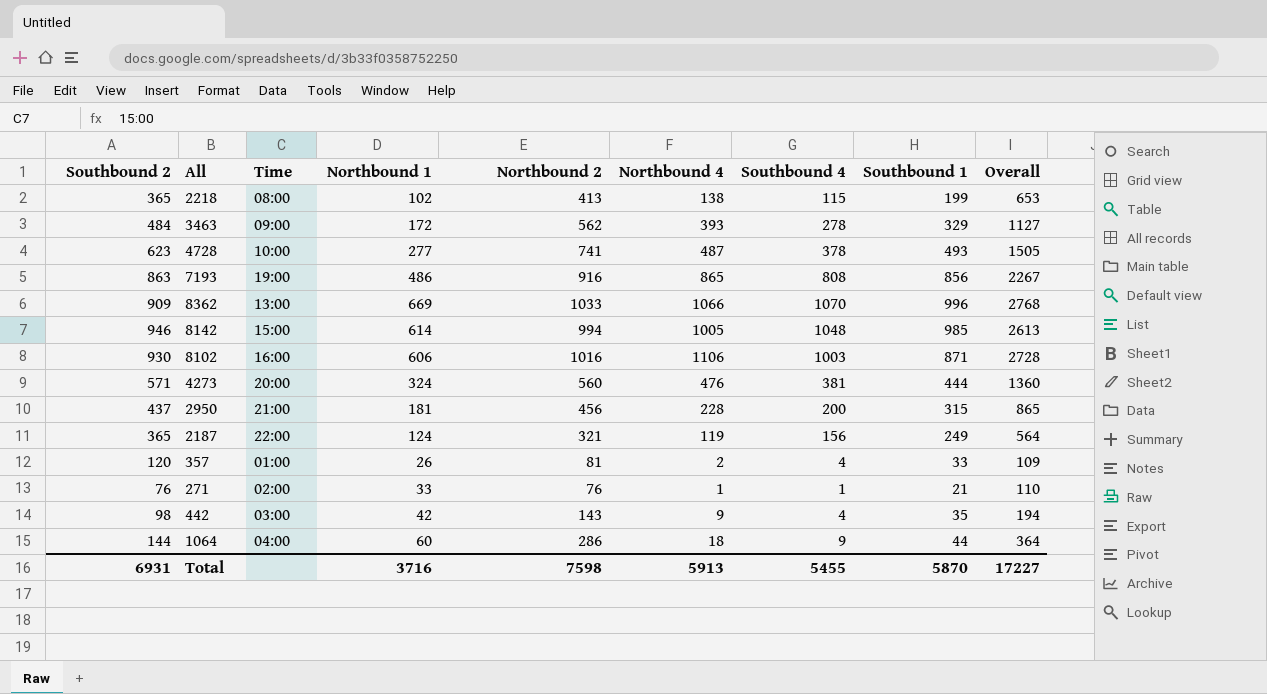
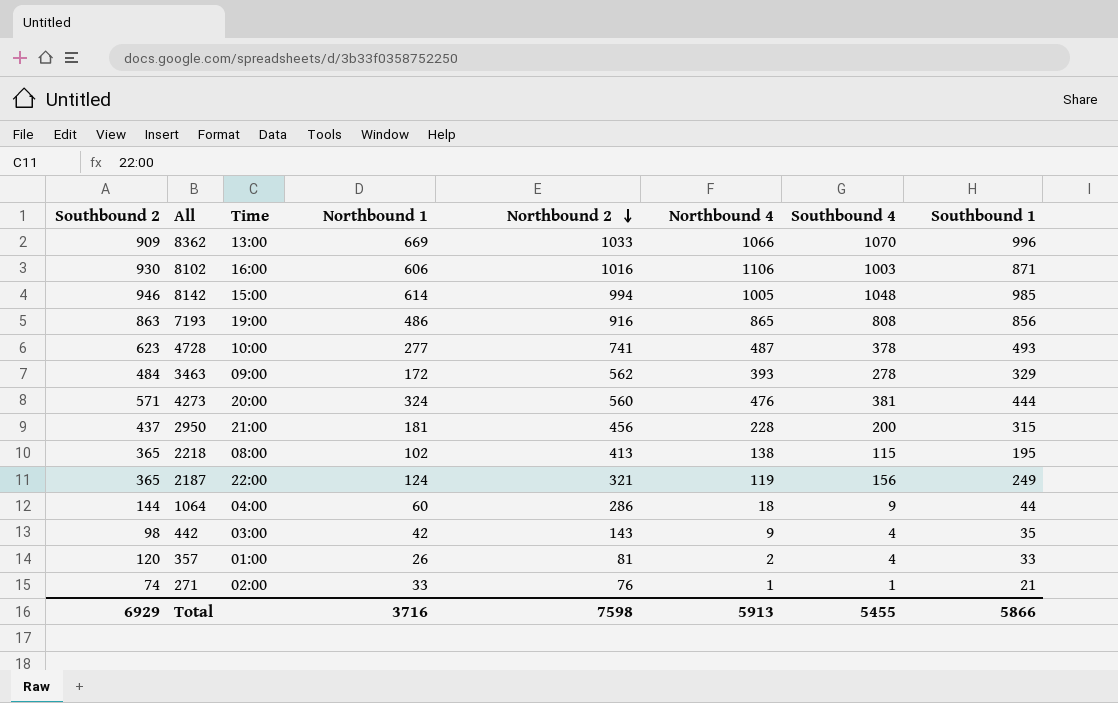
row order: none -> Northbound 2 descending
column Overall | formula: [Northbound 1] + [Northbound 2] + [Northbound 4] -> none
2218 | Southbound 1: 199 -> 195
271 | Southbound 2: 76 -> 74
Total | Southbound 2: 6931 -> 6929
Total | Southbound 1: 5870 -> 5866

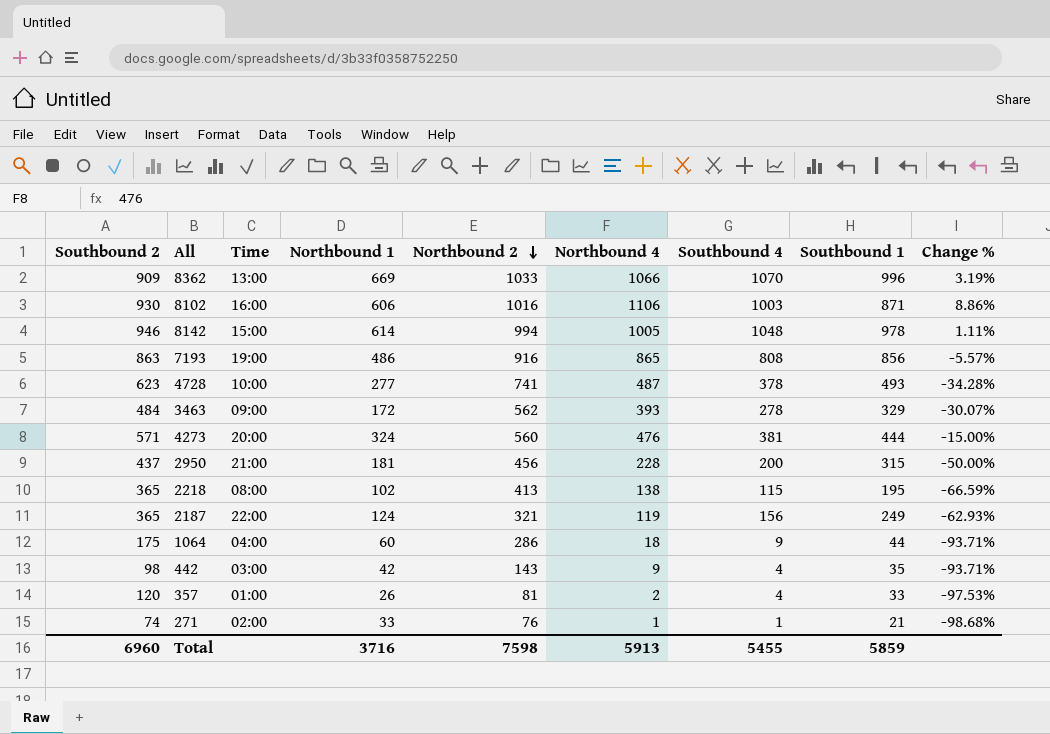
column Change % | formula: none -> ([Northbound 4] - [Northbound 2]) / [Northbound 2]
8142 | Southbound 1: 985 -> 978
1064 | Southbound 2: 144 -> 175
Total | Southbound 2: 6929 -> 6960
Total | Southbound 1: 5866 -> 5859

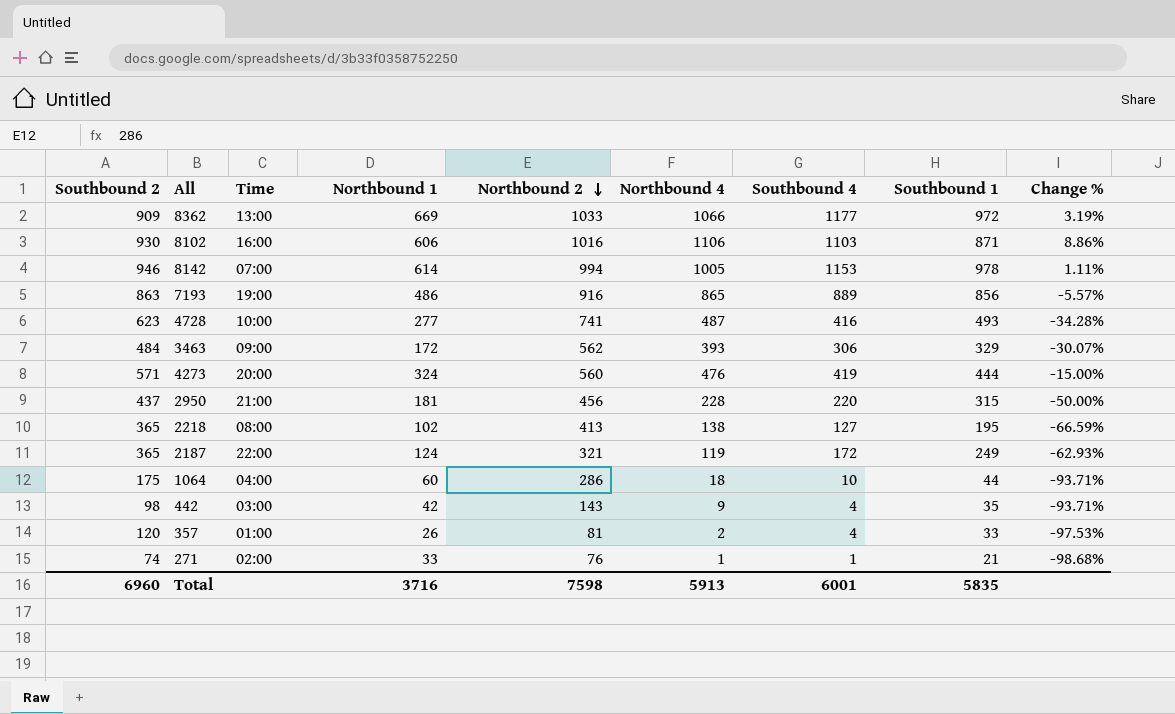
8362 | Southbound 4: 1070 -> 1177
8362 | Southbound 1: 996 -> 972
8102 | Southbound 4: 1003 -> 1103
8142 | Time: 15:00 -> 07:00
8142 | Southbound 4: 1048 -> 1153
7193 | Southbound 4: 808 -> 889
4728 | Southbound 4: 378 -> 416
3463 | Southbound 4: 278 -> 306
4273 | Southbound 4: 381 -> 419
2950 | Southbound 4: 200 -> 220
2218 | Southbound 4: 115 -> 127
2187 | Southbound 4: 156 -> 172
1064 | Southbound 4: 9 -> 10
Total | Southbound 4: 5455 -> 6001
Total | Southbound 1: 5859 -> 5835

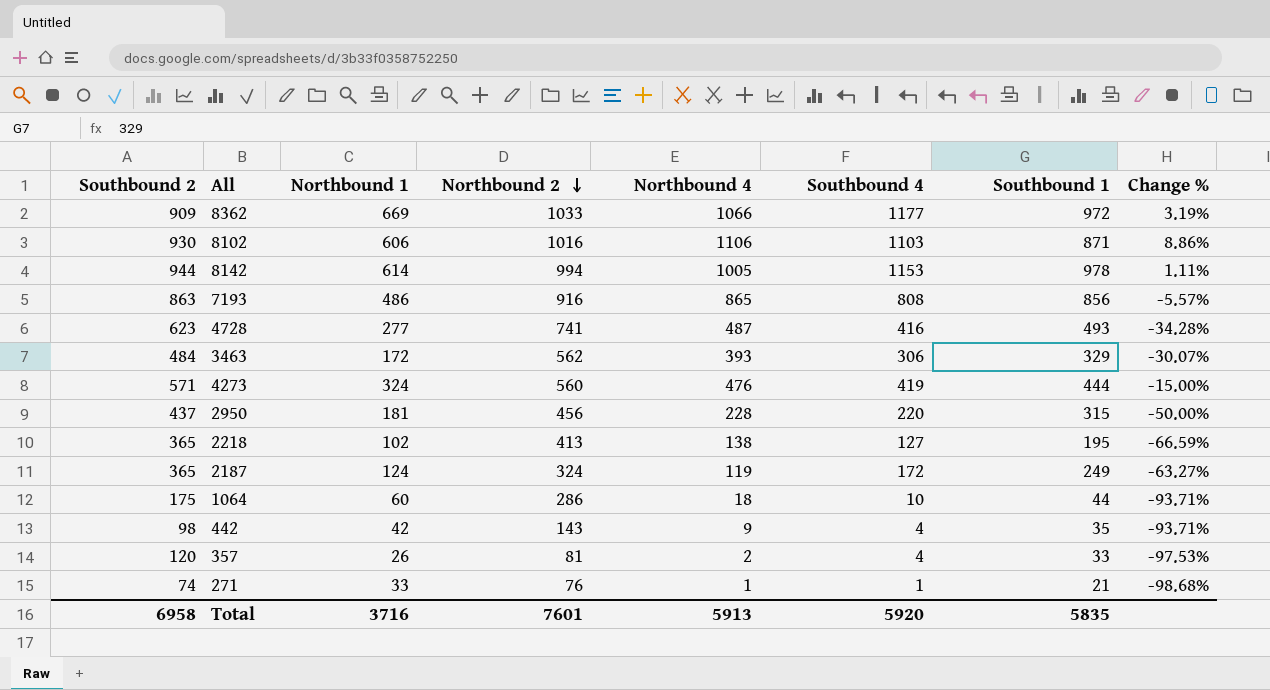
column Time | position: 3 -> none
8142 | Southbound 2: 946 -> 944
7193 | Southbound 4: 889 -> 808
2187 | Northbound 2: 321 -> 324
2187 | Change %: -62.93% -> -63.27%
Total | Southbound 2: 6960 -> 6958
Total | Northbound 2: 7598 -> 7601
Total | Southbound 4: 6001 -> 5920

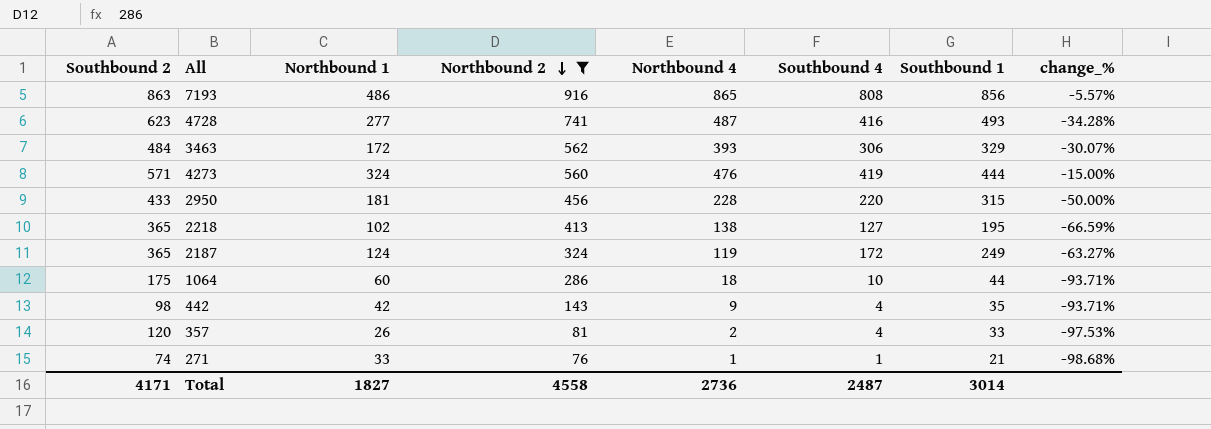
filter: none -> Northbound 2 <= 916
column name: Change % -> change_%
2950 | Southbound 2: 437 -> 433
Total | Southbound 2: 6958 -> 4171
Total | Northbound 1: 3716 -> 1827
Total | Northbound 2: 7601 -> 4558
Total | Northbound 4: 5913 -> 2736
Total | Southbound 4: 5920 -> 2487
Total | Southbound 1: 5835 -> 3014

